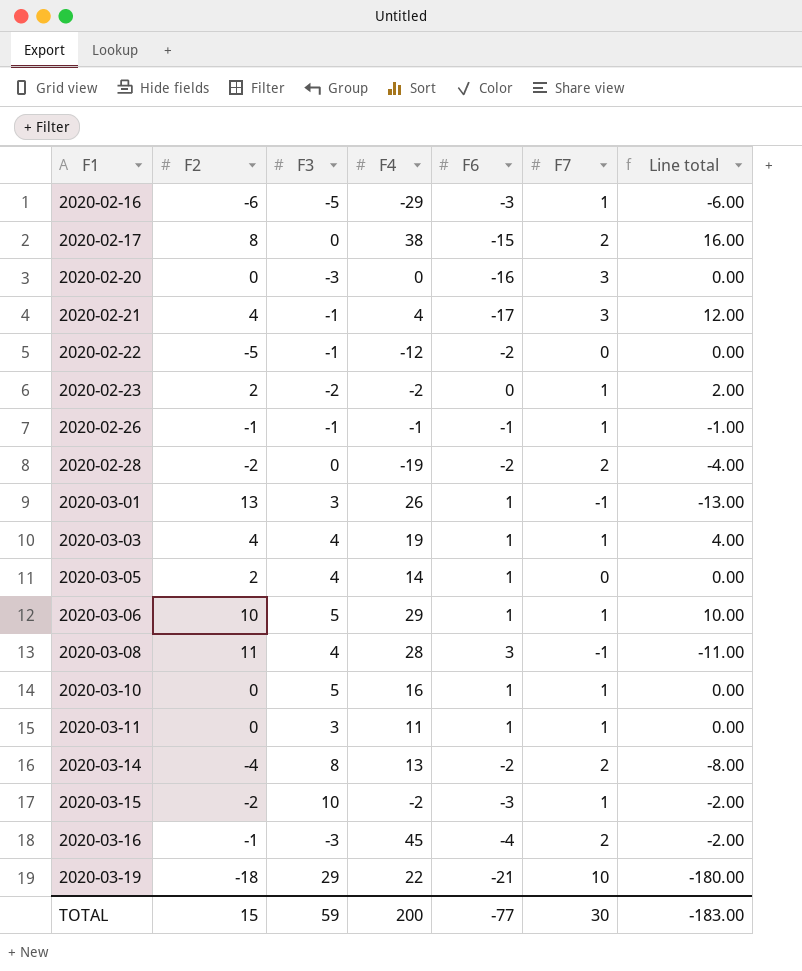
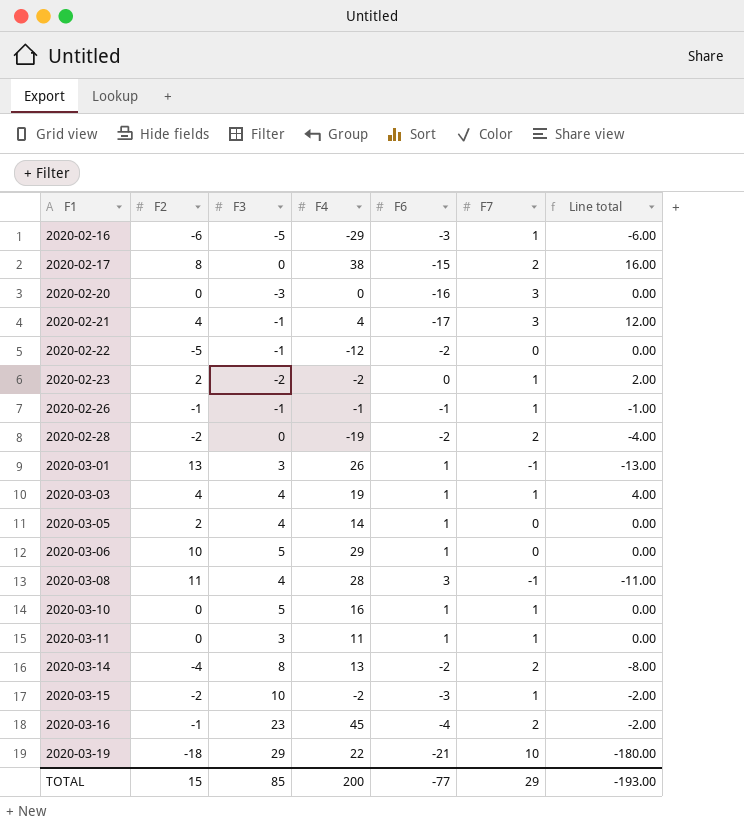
2020-03-06 | F7: 1 -> 0
2020-03-06 | Line total: 10.00 -> 0.00
2020-03-16 | F3: -3 -> 23
TOTAL | F3: 59 -> 85
TOTAL | F7: 30 -> 29
TOTAL | Line total: -183.00 -> -193.00

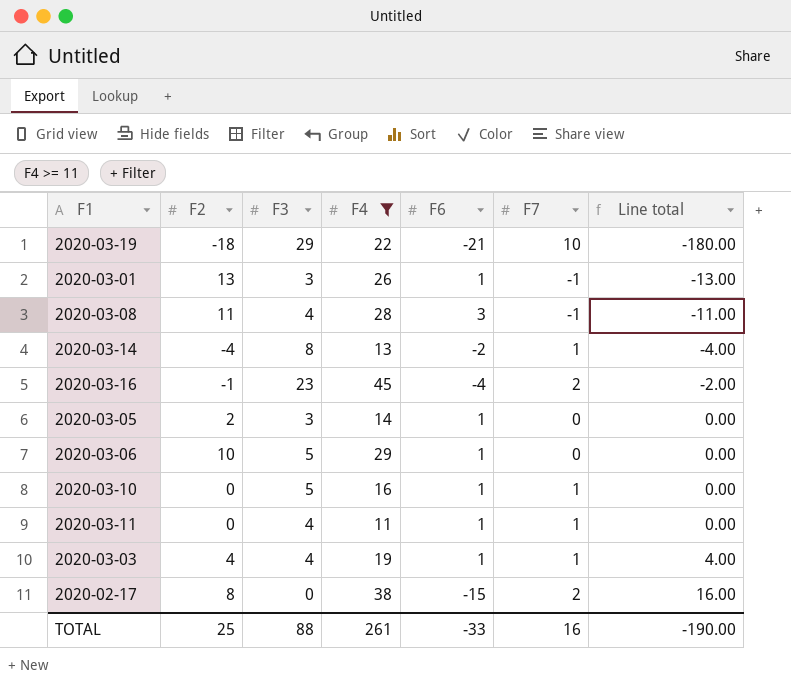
filter: none -> F4 >= 11
row order: F1 ascending -> Line total ascending
2020-03-14 | F7: 2 -> 1
2020-03-14 | Line total: -8.00 -> -4.00
2020-03-05 | F3: 4 -> 3
2020-03-11 | F3: 3 -> 4
TOTAL | F2: 15 -> 25
TOTAL | F3: 85 -> 88
TOTAL | F4: 200 -> 261
TOTAL | F6: -77 -> -33
TOTAL | F7: 29 -> 16
TOTAL | Line total: -193.00 -> -190.00

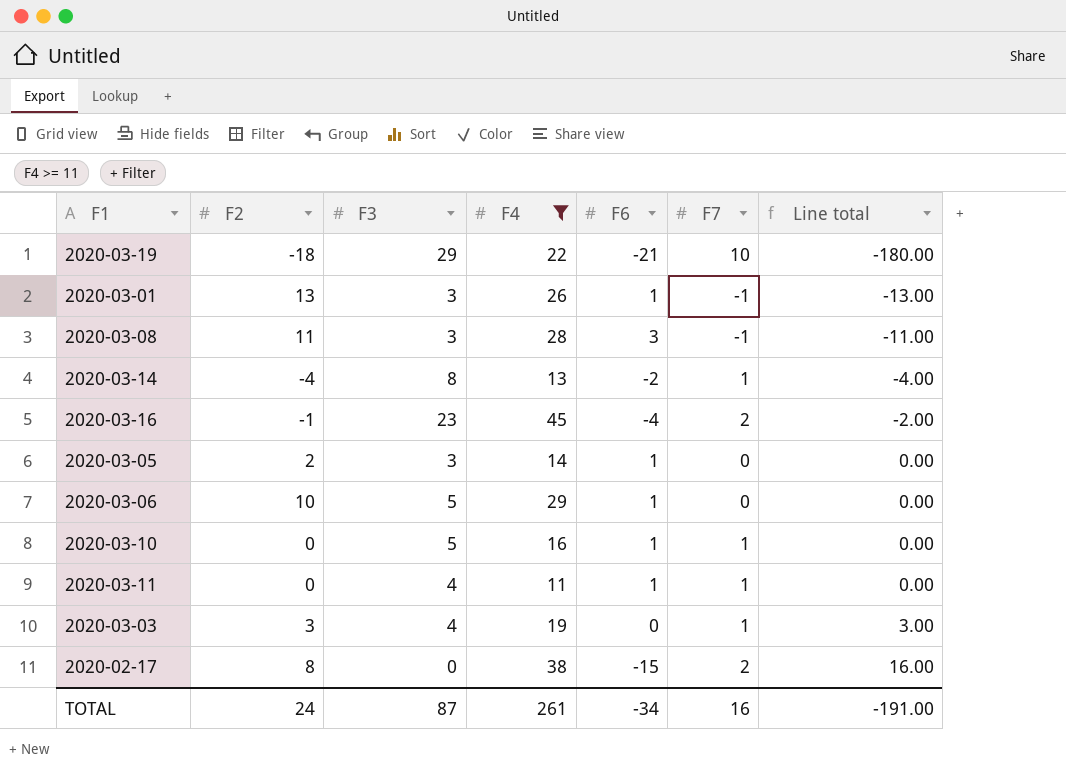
2020-03-08 | F3: 4 -> 3
2020-03-03 | F2: 4 -> 3
2020-03-03 | F6: 1 -> 0
2020-03-03 | Line total: 4.00 -> 3.00
TOTAL | F2: 25 -> 24
TOTAL | F3: 88 -> 87
TOTAL | F6: -33 -> -34
TOTAL | Line total: -190.00 -> -191.00

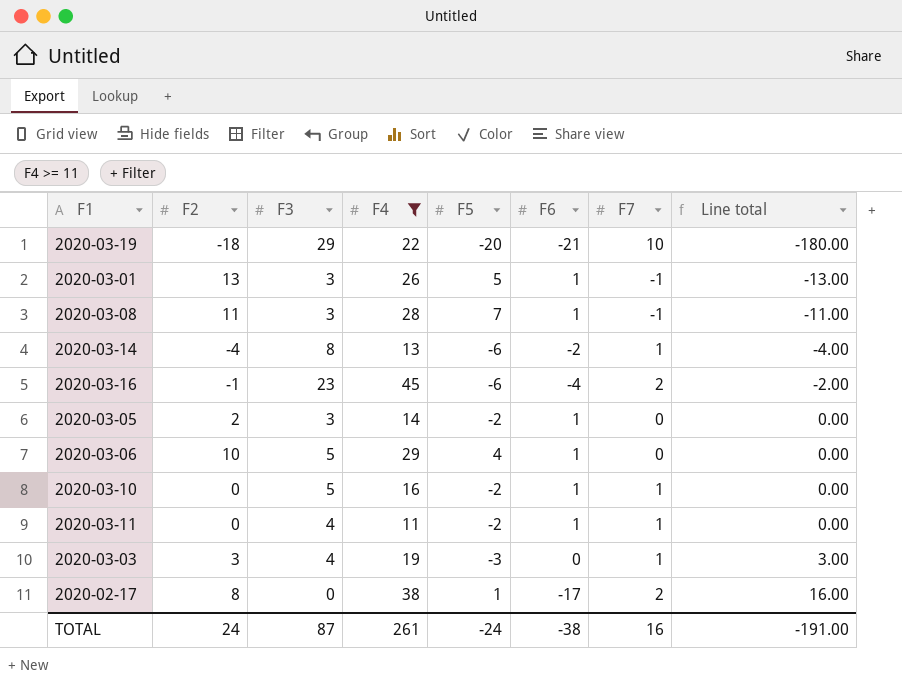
column F5 | position: none -> 5
2020-03-08 | F6: 3 -> 1
2020-02-17 | F6: -15 -> -17
TOTAL | F6: -34 -> -38

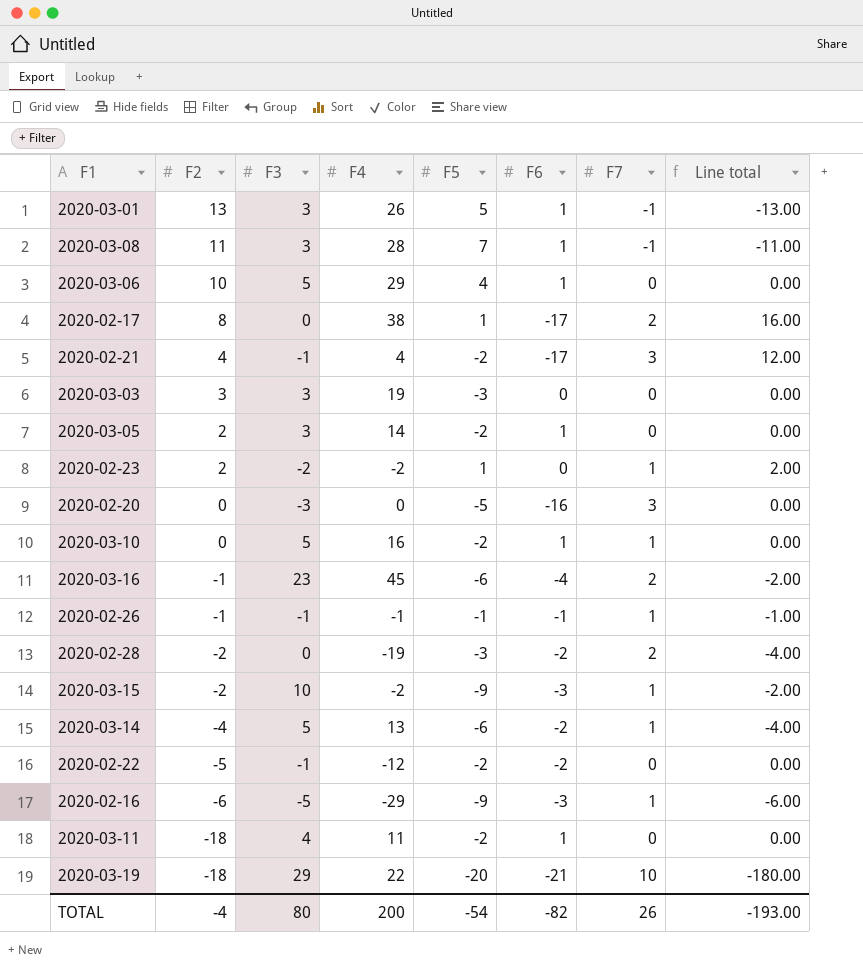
filter: F4 >= 11 -> none
row order: Line total ascending -> F2 descending
2020-03-03 | F3: 4 -> 3
2020-03-03 | F7: 1 -> 0
2020-03-03 | Line total: 3.00 -> 0.00
2020-03-14 | F3: 8 -> 5
2020-03-11 | F2: 0 -> -18
2020-03-11 | F7: 1 -> 0
TOTAL | F2: 24 -> -4
TOTAL | F3: 87 -> 80
TOTAL | F4: 261 -> 200
TOTAL | F5: -24 -> -54
TOTAL | F6: -38 -> -82
TOTAL | F7: 16 -> 26
TOTAL | Line total: -191.00 -> -193.00

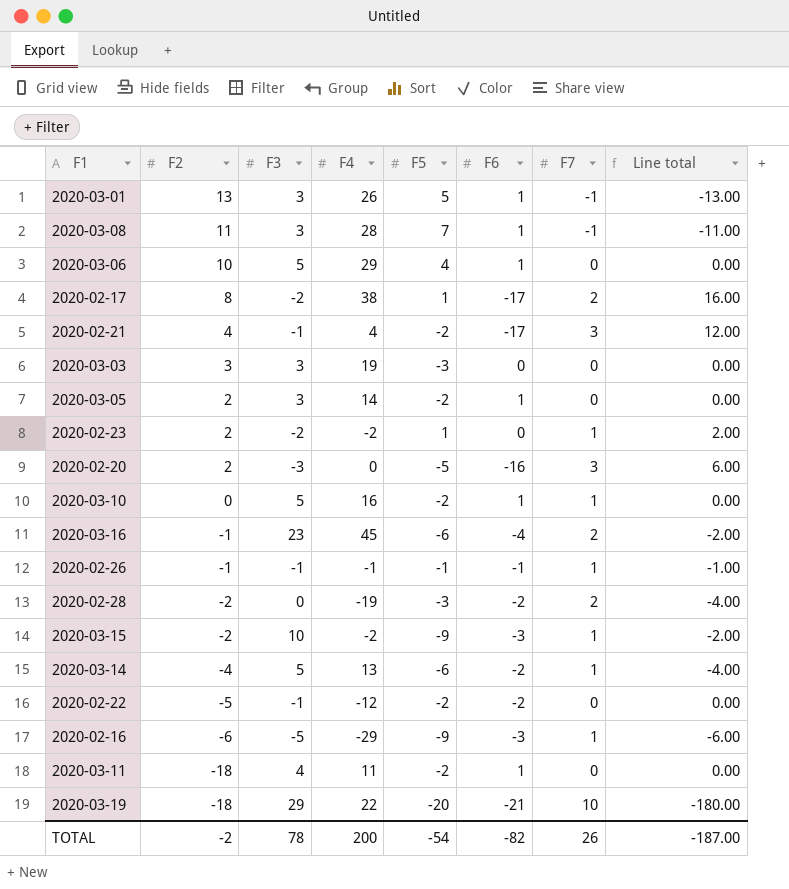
2020-02-17 | F3: 0 -> -2
2020-02-20 | F2: 0 -> 2
2020-02-20 | Line total: 0.00 -> 6.00
TOTAL | F2: -4 -> -2
TOTAL | F3: 80 -> 78
TOTAL | Line total: -193.00 -> -187.00

